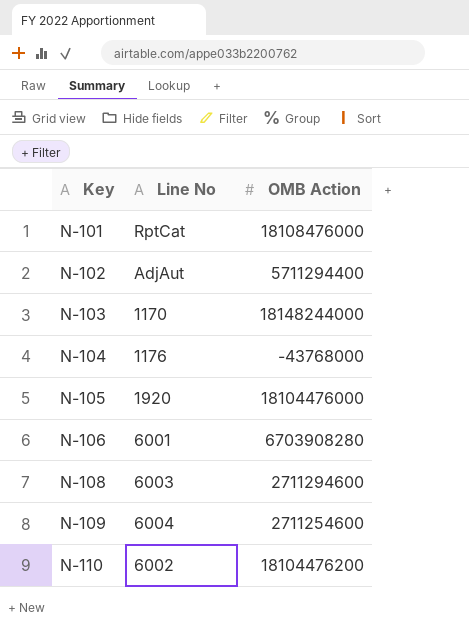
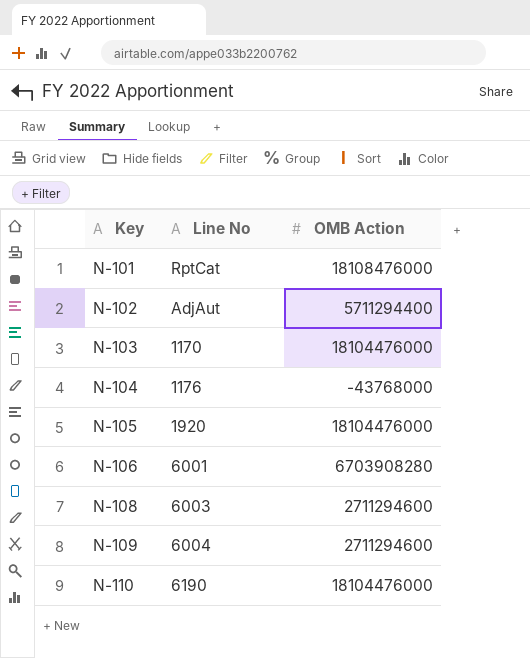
N-103 | OMB Action: 18148244000 -> 18104476000
N-109 | OMB Action: 2711254600 -> 2711294600
N-110 | Line No: 6002 -> 6190
N-110 | OMB Action: 18104476200 -> 18104476000

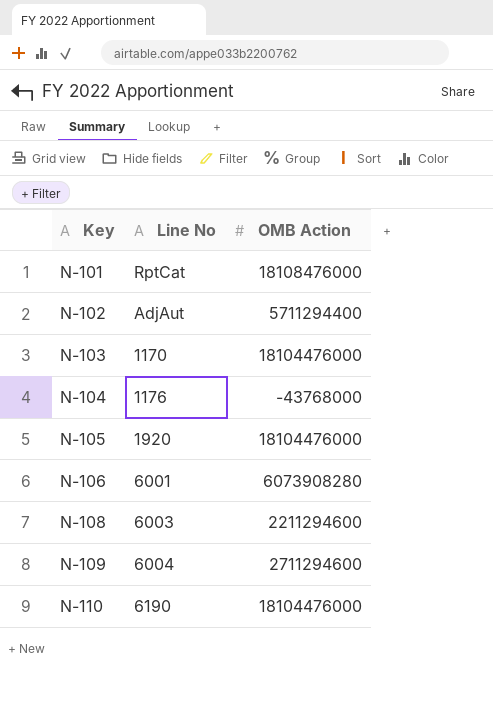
N-106 | OMB Action: 6703908280 -> 6073908280
N-108 | OMB Action: 2711294600 -> 2211294600

